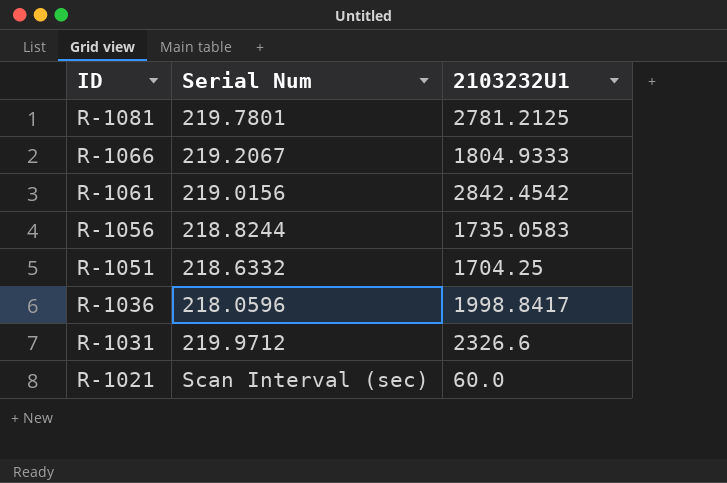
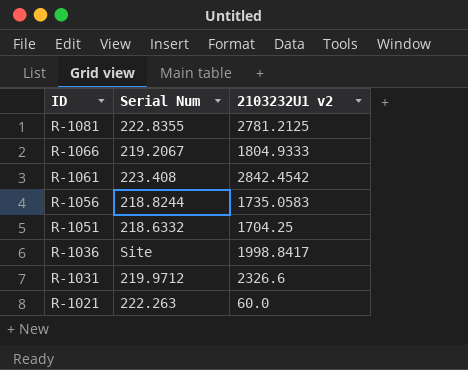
column name: 2103232U1 -> 2103232U1 v2
R-1081 | Serial Num: 219.7801 -> 222.8355
R-1061 | Serial Num: 219.0156 -> 223.408
R-1036 | Serial Num: 218.0596 -> Site
R-1021 | Serial Num: Scan Interval (sec) -> 222.263

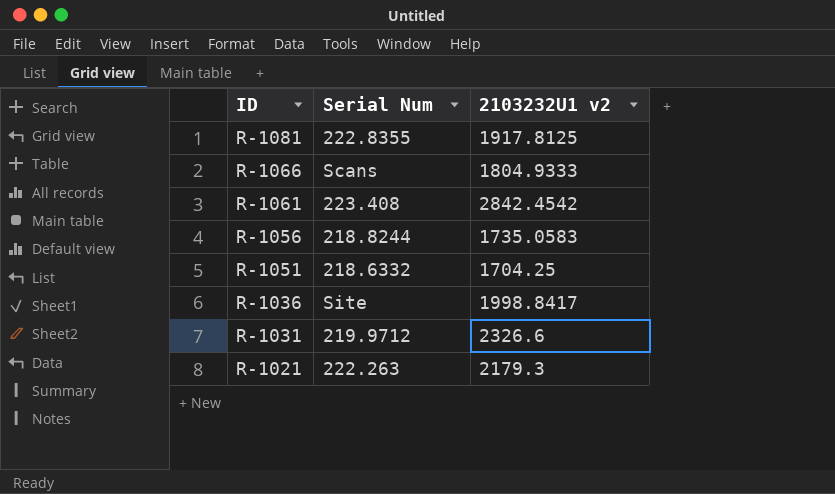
R-1081 | 2103232U1 v2: 2781.2125 -> 1917.8125
R-1066 | Serial Num: 219.2067 -> Scans
R-1021 | 2103232U1 v2: 60.0 -> 2179.3

